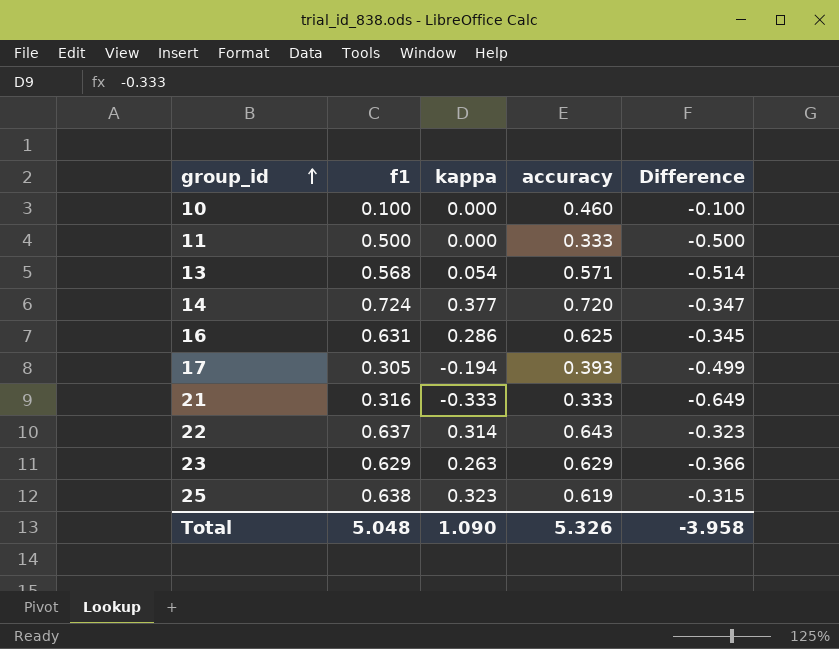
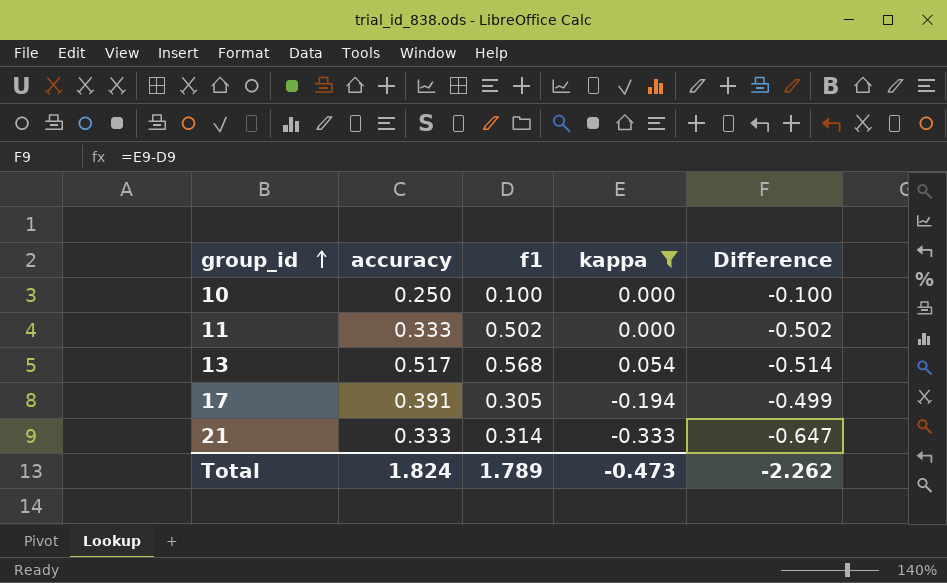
filter: none -> kappa <= 0.054
column accuracy | position: 4 -> 2
10 | accuracy: 0.460 -> 0.250
11 | f1: 0.500 -> 0.502
11 | Difference: -0.500 -> -0.502
13 | accuracy: 0.571 -> 0.517
17 | accuracy: 0.393 -> 0.391
21 | f1: 0.316 -> 0.314
21 | Difference: -0.649 -> -0.647
Total | accuracy: 5.326 -> 1.824
Total | f1: 5.048 -> 1.789
Total | kappa: 1.090 -> -0.473
Total | Difference: -3.958 -> -2.262

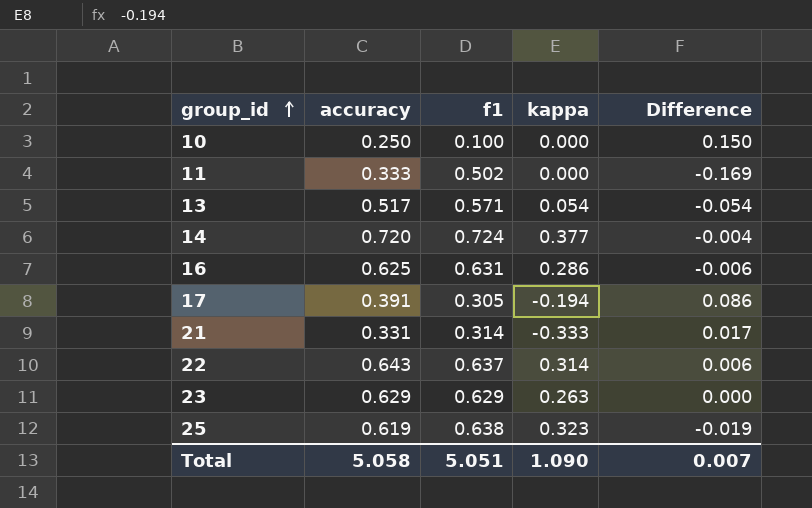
filter: kappa <= 0.054 -> none
column Difference | formula: [kappa] - [f1] -> [accuracy] - [f1]
13 | f1: 0.568 -> 0.571
21 | accuracy: 0.333 -> 0.331
Total | accuracy: 1.824 -> 5.058
Total | f1: 1.789 -> 5.051
Total | kappa: -0.473 -> 1.090
Total | Difference: -2.262 -> 0.007

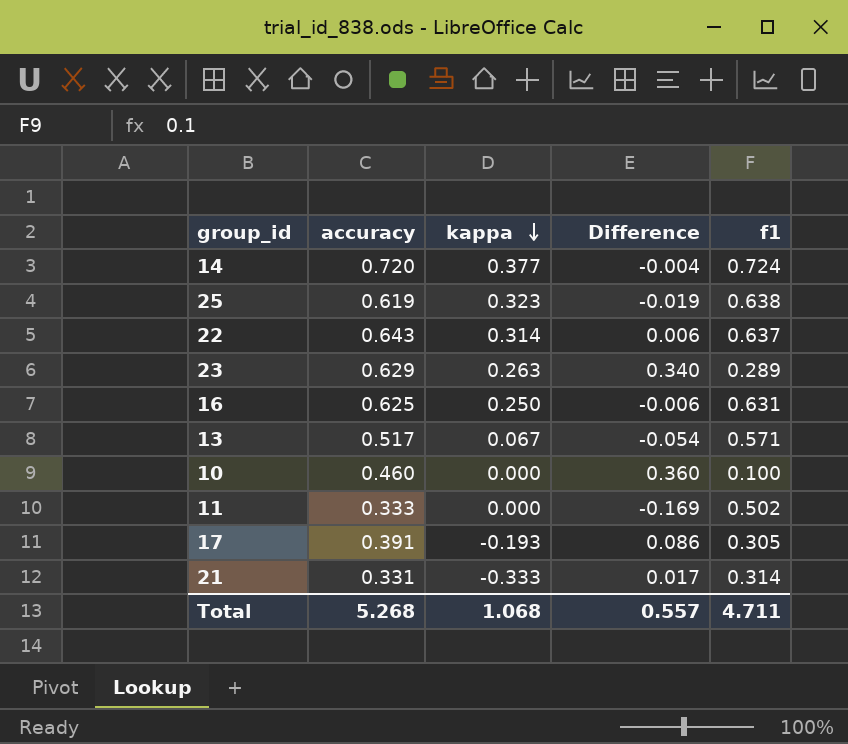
row order: group_id ascending -> kappa descending
column f1 | position: 3 -> 5
23 | Difference: 0.000 -> 0.340
23 | f1: 0.629 -> 0.289
16 | kappa: 0.286 -> 0.250
13 | kappa: 0.054 -> 0.067
10 | accuracy: 0.250 -> 0.460
10 | Difference: 0.150 -> 0.360
17 | kappa: -0.194 -> -0.193
Total | accuracy: 5.058 -> 5.268
Total | kappa: 1.090 -> 1.068
Total | Difference: 0.007 -> 0.557
Total | f1: 5.051 -> 4.711

